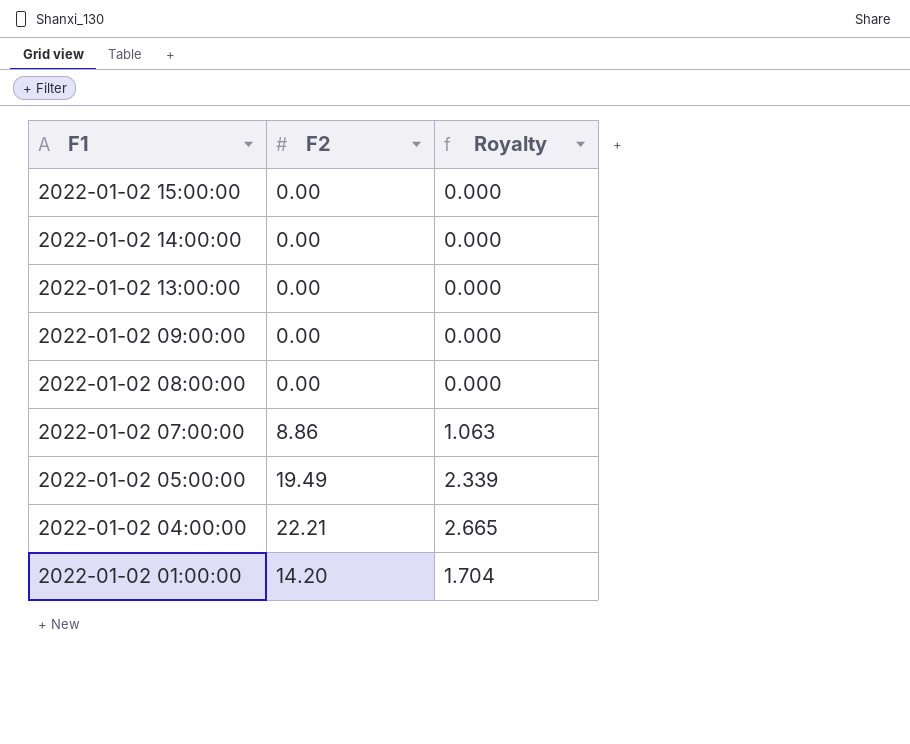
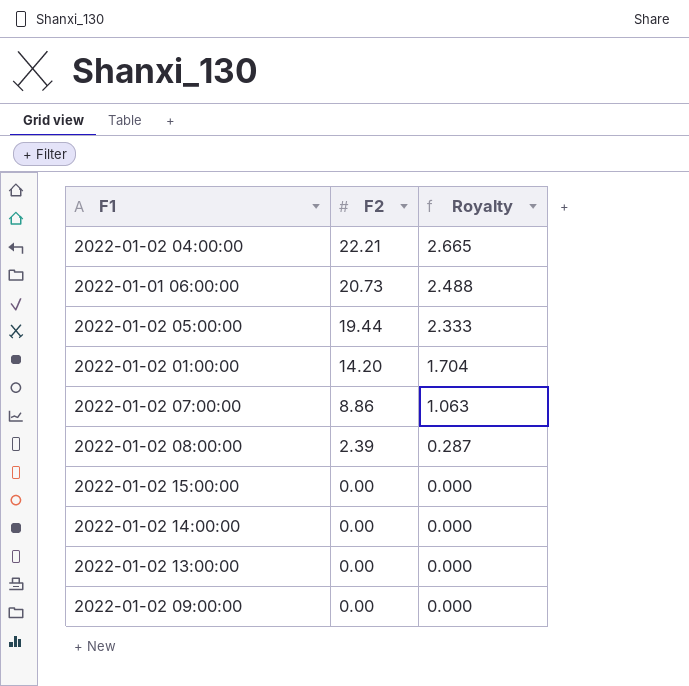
row order: F1 descending -> F2 descending
row 2022-01-01 06:00:00: none -> 20.73 | 2.488
2022-01-02 05:00:00 | F2: 19.49 -> 19.44
2022-01-02 05:00:00 | Royalty: 2.339 -> 2.333
2022-01-02 08:00:00 | F2: 0.00 -> 2.39
2022-01-02 08:00:00 | Royalty: 0.000 -> 0.287

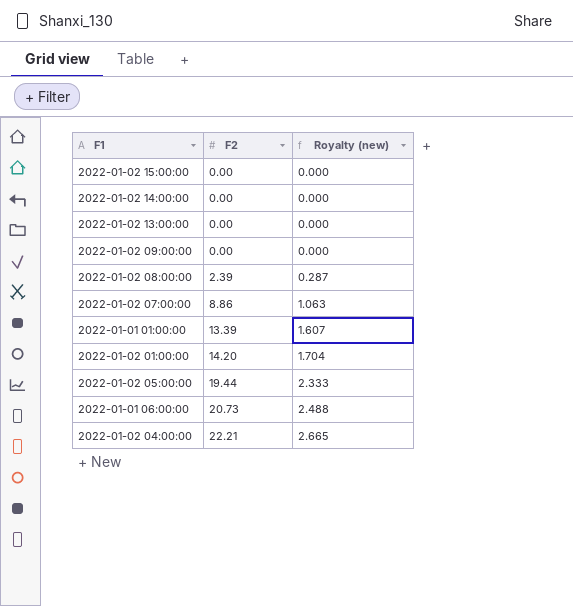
row order: F2 descending -> F2 ascending
column name: Royalty -> Royalty (new)
row 2022-01-01 01:00:00: none -> 13.39 | 1.607

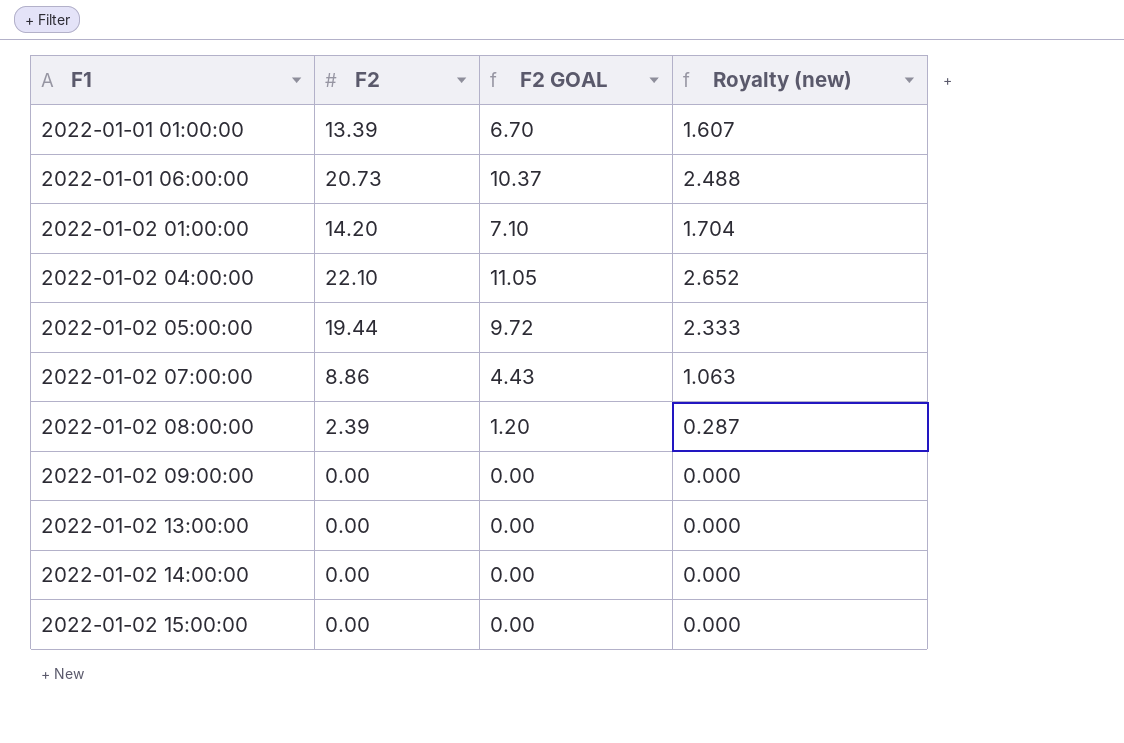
row order: F2 ascending -> F1 ascending
column F2 GOAL | formula: none -> [F2] * 0.5
2022-01-02 04:00:00 | F2: 22.21 -> 22.10
2022-01-02 04:00:00 | Royalty (new): 2.665 -> 2.652

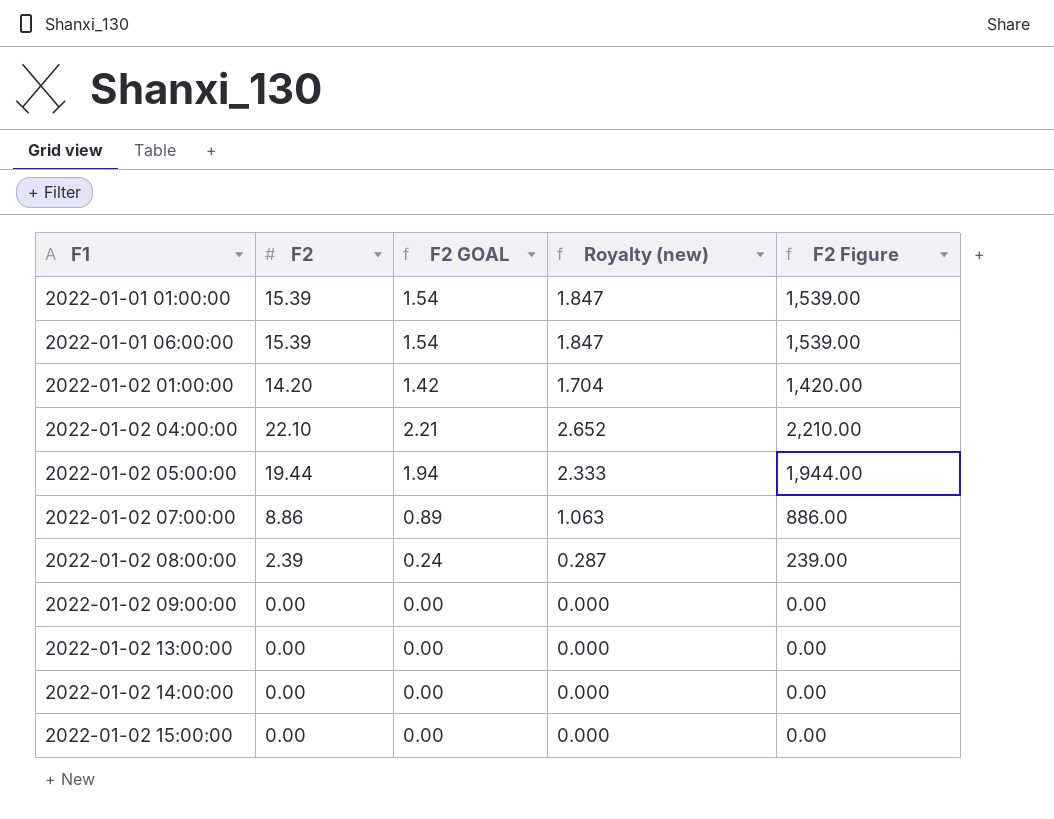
column F2 GOAL | formula: [F2] * 0.5 -> [F2] * 0.1
column F2 Figure | formula: none -> [F2] * 100
2022-01-01 01:00:00 | F2: 13.39 -> 15.39
2022-01-01 01:00:00 | Royalty (new): 1.607 -> 1.847
2022-01-01 06:00:00 | F2: 20.73 -> 15.39
2022-01-01 06:00:00 | Royalty (new): 2.488 -> 1.847

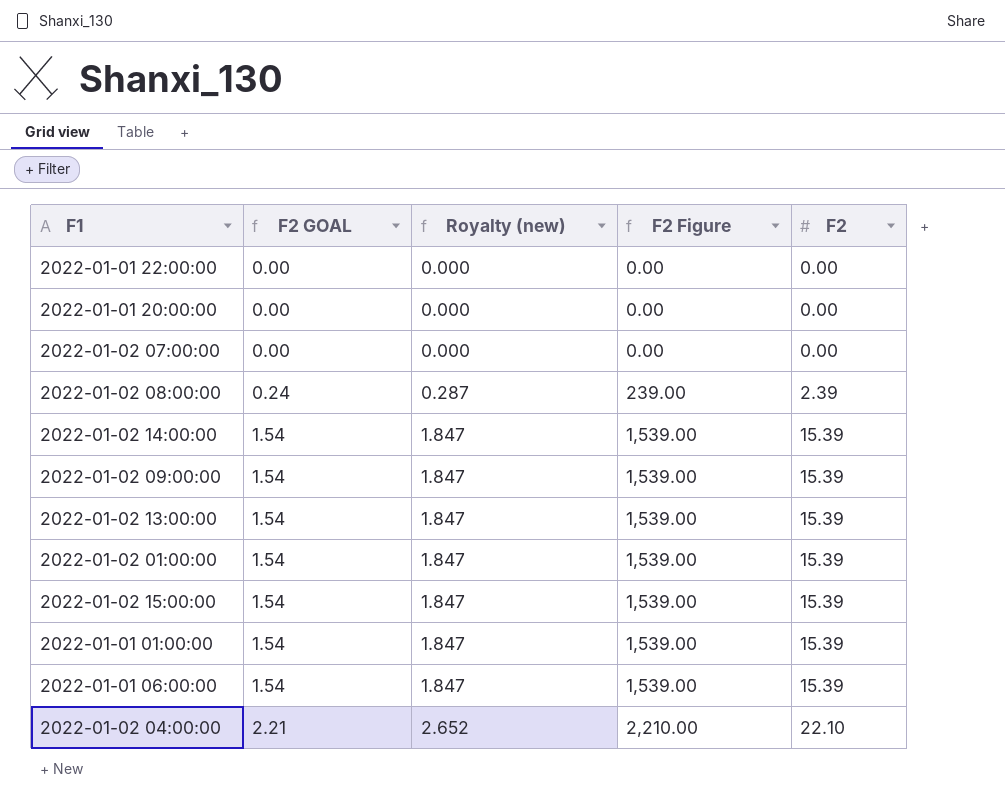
row order: F1 ascending -> F2 GOAL ascending
column F2 | position: 2 -> 5
row 2022-01-02 05:00:00: 19.44 | 1.94 | 2.333 | 1,944.00 -> none
row 2022-01-01 22:00:00: none -> 0.00 | 0.000 | 0.00 | 0.00
row 2022-01-01 20:00:00: none -> 0.00 | 0.000 | 0.00 | 0.00
2022-01-02 07:00:00 | F2 GOAL: 0.89 -> 0.00
2022-01-02 07:00:00 | Royalty (new): 1.063 -> 0.000
2022-01-02 07:00:00 | F2 Figure: 886.00 -> 0.00
2022-01-02 07:00:00 | F2: 8.86 -> 0.00
2022-01-02 14:00:00 | F2 GOAL: 0.00 -> 1.54
2022-01-02 14:00:00 | Royalty (new): 0.000 -> 1.847
2022-01-02 14:00:00 | F2 Figure: 0.00 -> 1,539.00
2022-01-02 14:00:00 | F2: 0.00 -> 15.39
2022-01-02 09:00:00 | F2 GOAL: 0.00 -> 1.54
2022-01-02 09:00:00 | Royalty (new): 0.000 -> 1.847
2022-01-02 09:00:00 | F2 Figure: 0.00 -> 1,539.00
2022-01-02 09:00:00 | F2: 0.00 -> 15.39
2022-01-02 13:00:00 | F2 GOAL: 0.00 -> 1.54
2022-01-02 13:00:00 | Royalty (new): 0.000 -> 1.847
2022-01-02 13:00:00 | F2 Figure: 0.00 -> 1,539.00
2022-01-02 13:00:00 | F2: 0.00 -> 15.39
2022-01-02 01:00:00 | F2 GOAL: 1.42 -> 1.54
2022-01-02 01:00:00 | Royalty (new): 1.704 -> 1.847
2022-01-02 01:00:00 | F2 Figure: 1,420.00 -> 1,539.00
2022-01-02 01:00:00 | F2: 14.20 -> 15.39
2022-01-02 15:00:00 | F2 GOAL: 0.00 -> 1.54
2022-01-02 15:00:00 | Royalty (new): 0.000 -> 1.847
2022-01-02 15:00:00 | F2 Figure: 0.00 -> 1,539.00
2022-01-02 15:00:00 | F2: 0.00 -> 15.39

